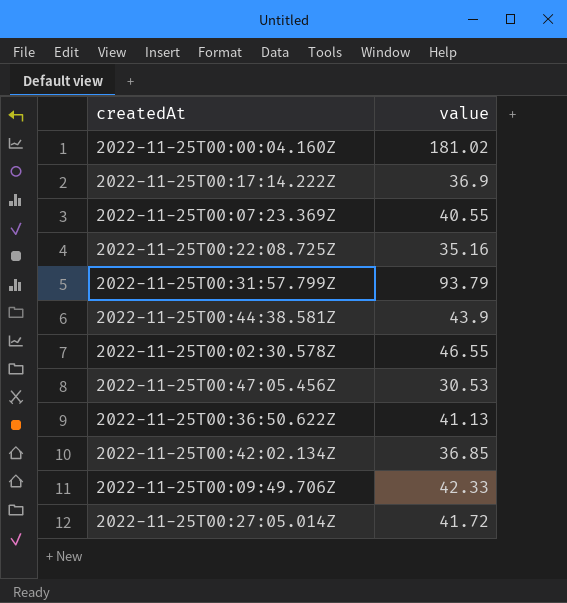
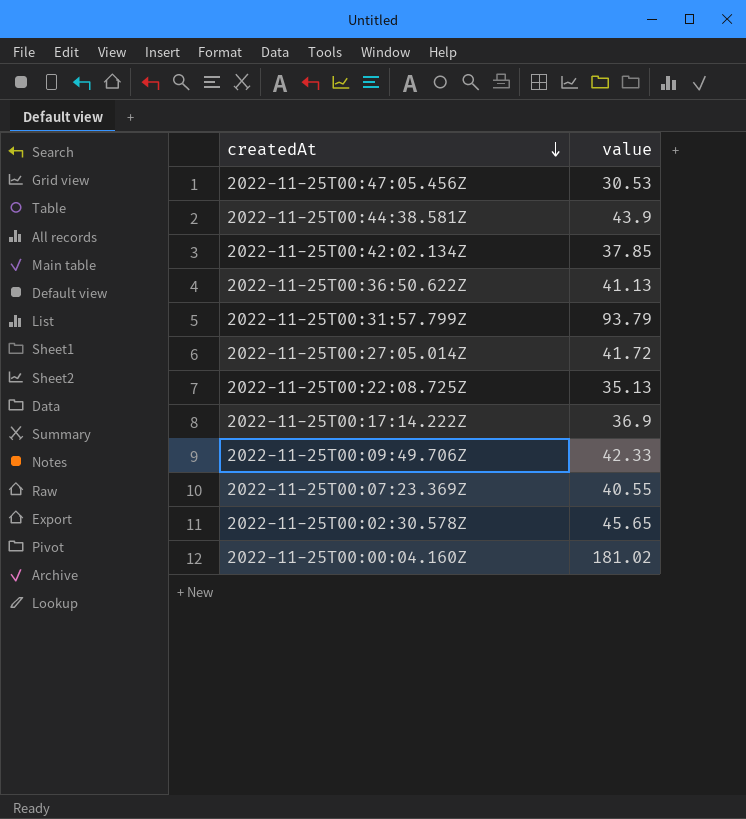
row order: none -> createdAt descending
2022-11-25T00:42:02.134Z | value: 36.85 -> 37.85
2022-11-25T00:22:08.725Z | value: 35.16 -> 35.13
2022-11-25T00:02:30.578Z | value: 46.55 -> 45.65

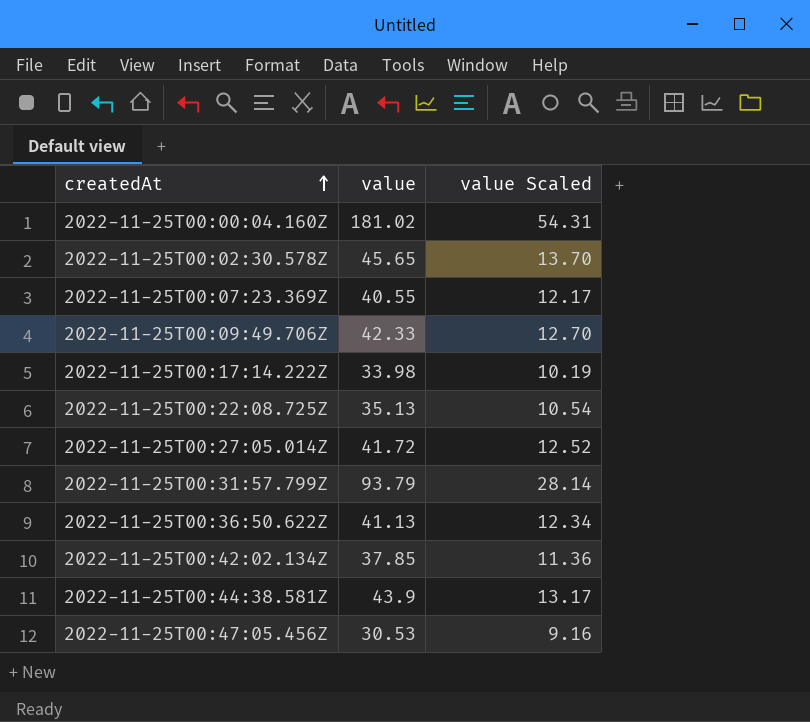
row order: createdAt descending -> createdAt ascending
column value Scaled | formula: none -> [value] * 0.3
2022-11-25T00:17:14.222Z | value: 36.9 -> 33.98

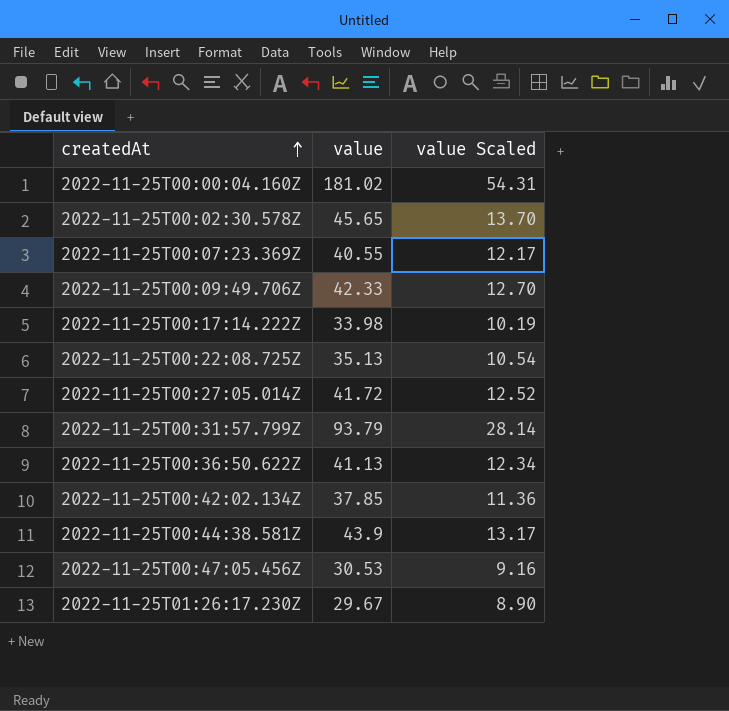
row 2022-11-25T01:26:17.230Z: none -> 29.67 | 8.90

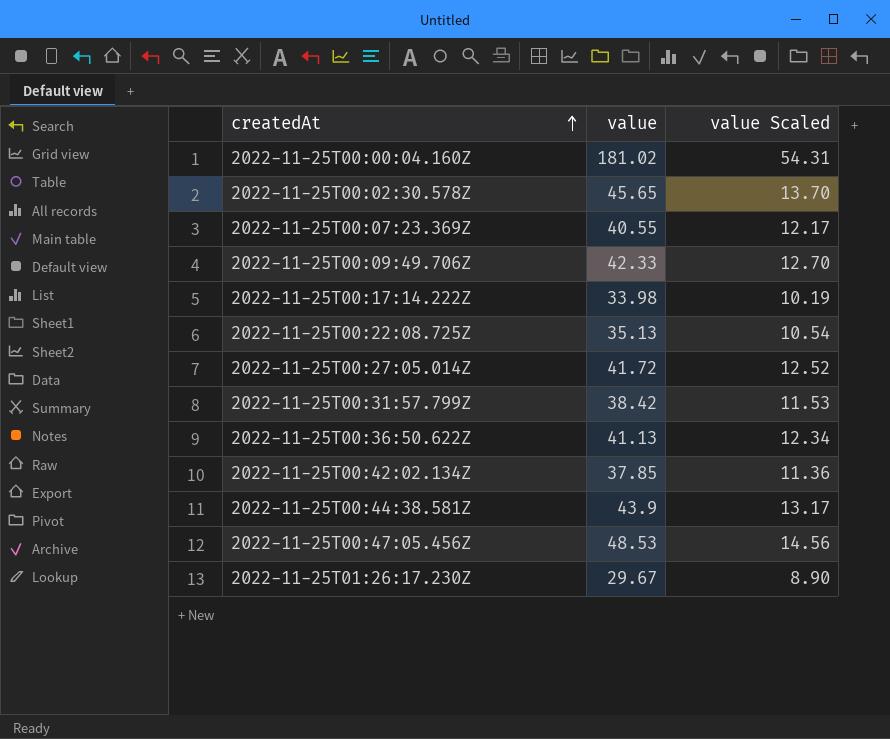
2022-11-25T00:31:57.799Z | value: 93.79 -> 38.42
2022-11-25T00:31:57.799Z | value Scaled: 28.14 -> 11.53
2022-11-25T00:47:05.456Z | value: 30.53 -> 48.53
2022-11-25T00:47:05.456Z | value Scaled: 9.16 -> 14.56

